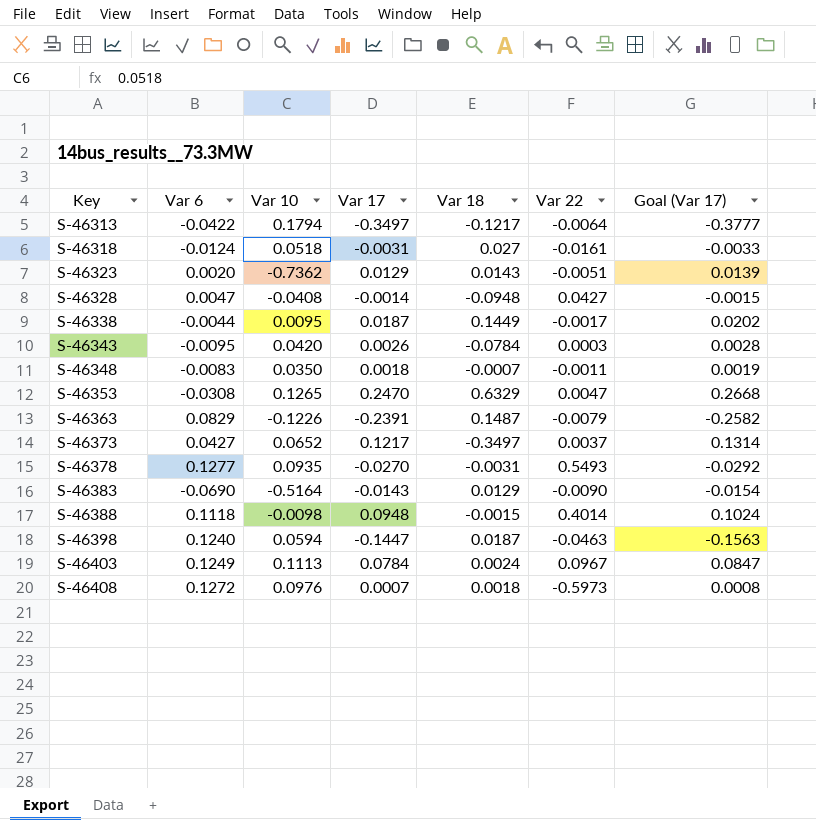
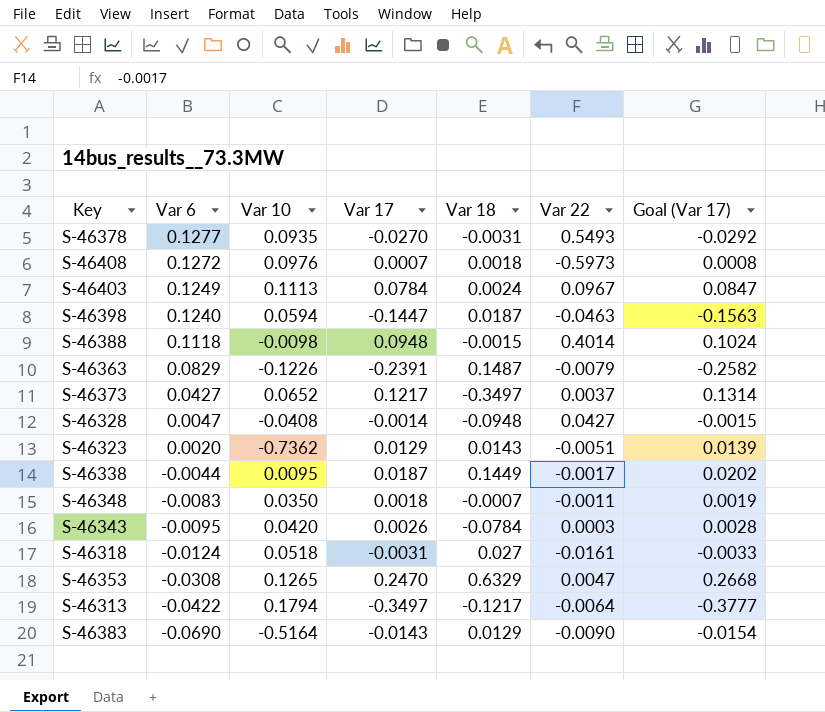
row order: Key ascending -> Var 6 descending

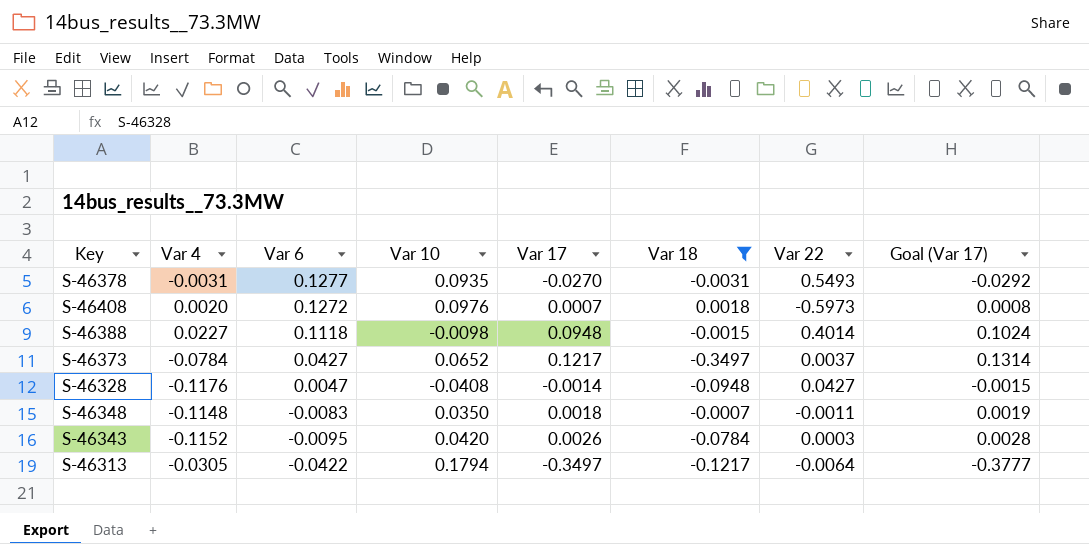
filter: none -> Var 18 <= 0.0018
column Var 4 | position: none -> 2

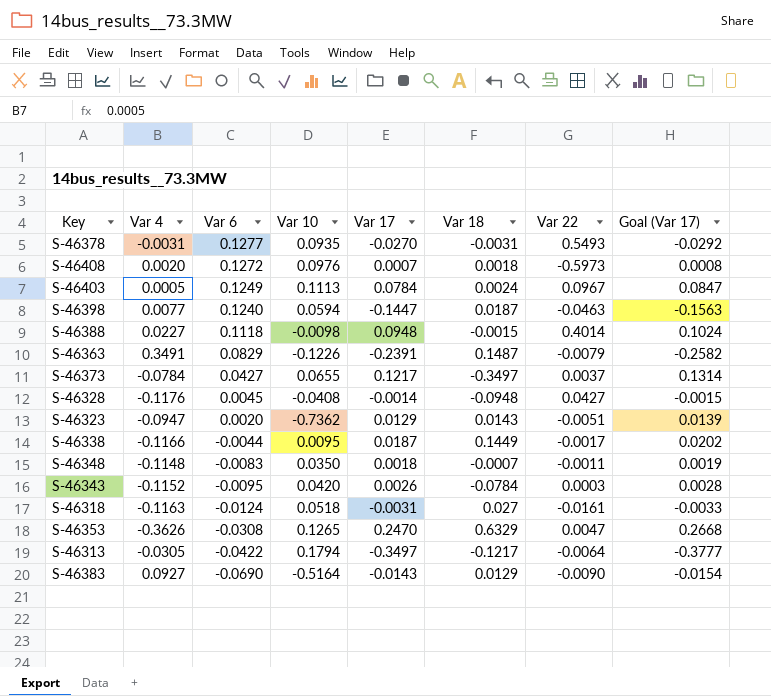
filter: Var 18 <= 0.0018 -> none
S-46373 | Var 10: 0.0652 -> 0.0655
S-46328 | Var 6: 0.0047 -> 0.0045

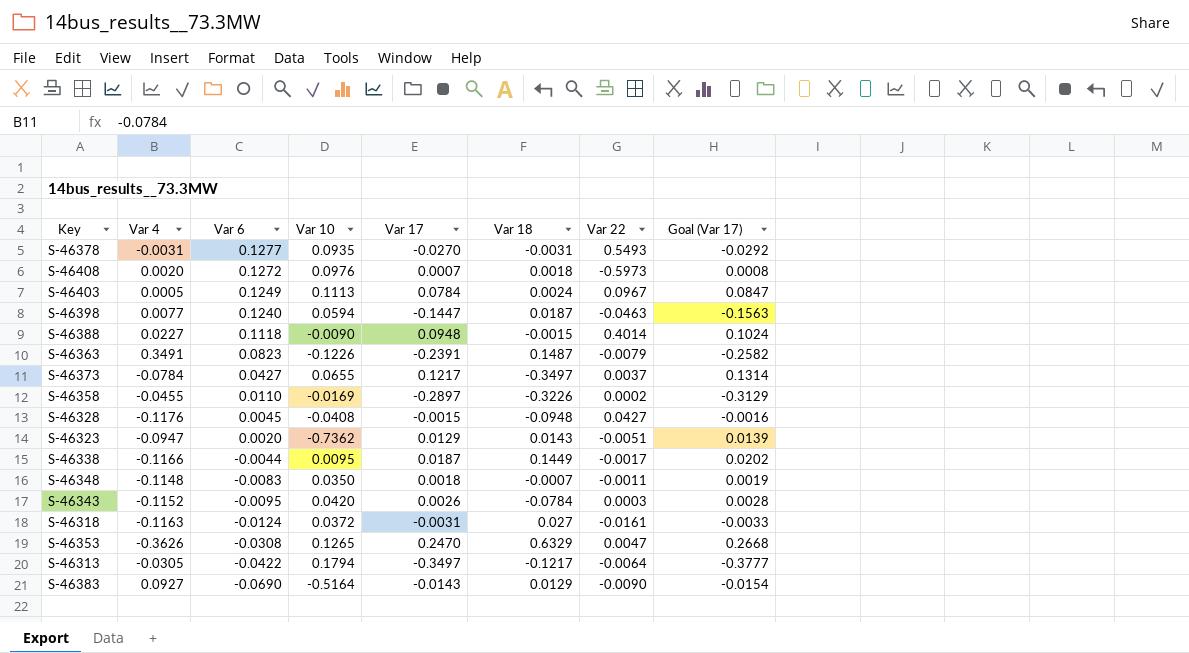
S-46388 | Var 10: -0.0098 -> -0.0090
S-46363 | Var 6: 0.0829 -> 0.0823
row S-46358: none -> -0.0455 | 0.0110 | -0.0169 | -0.2897 | -0.3226 | 0.0002 | -0.3129
S-46328 | Var 17: -0.0014 -> -0.0015
S-46328 | Goal (Var 17): -0.0015 -> -0.0016
S-46318 | Var 10: 0.0518 -> 0.0372

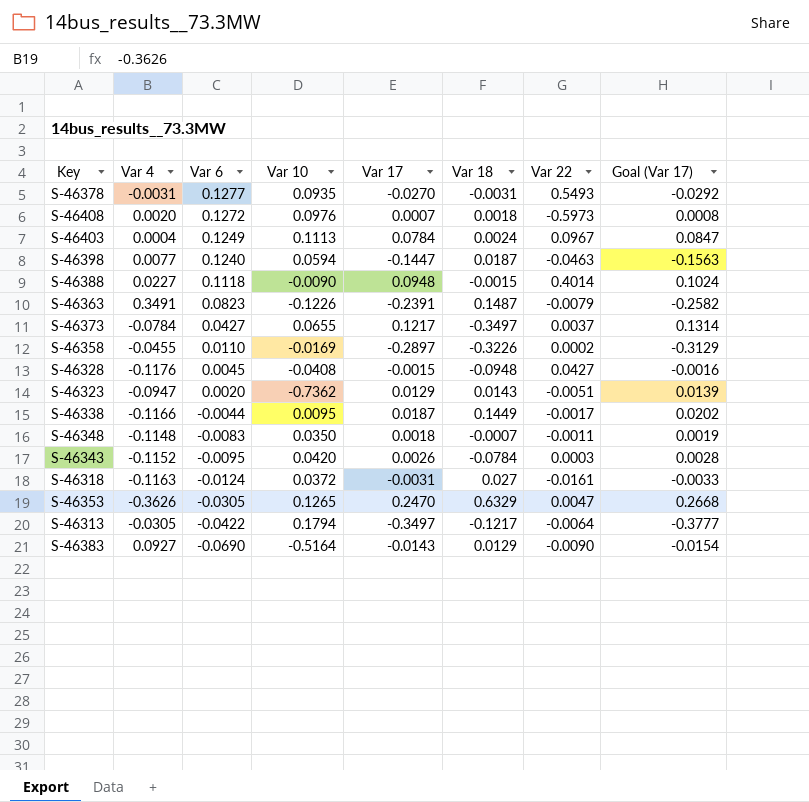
S-46403 | Var 4: 0.0005 -> 0.0004
S-46353 | Var 6: -0.0308 -> -0.0305

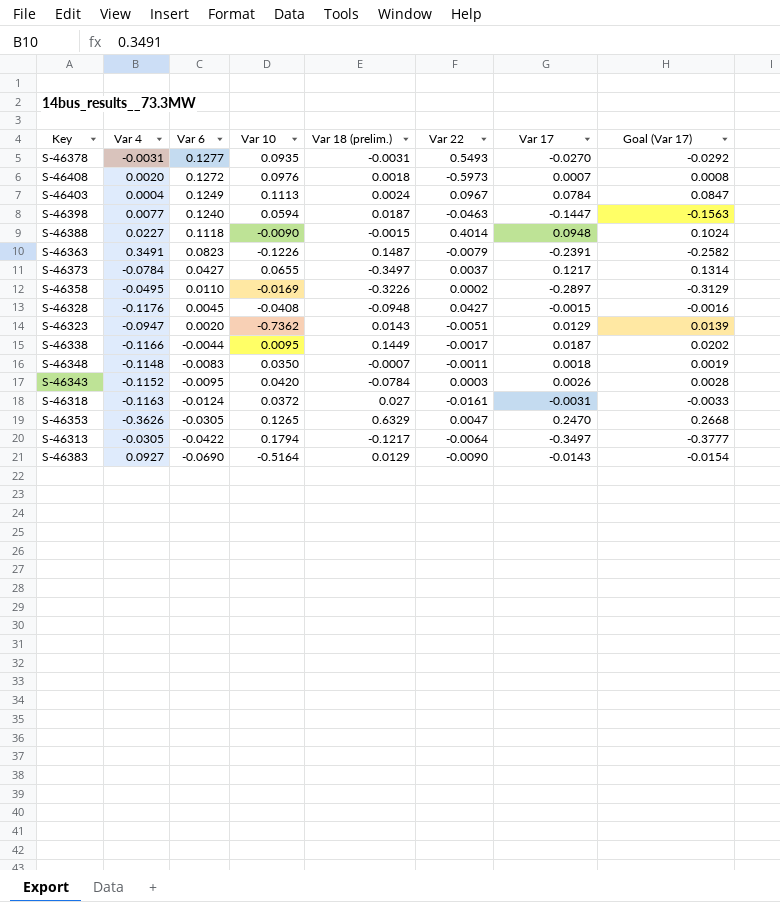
column name: Var 18 -> Var 18 (prelim.)
column Var 17 | position: 5 -> 7
S-46358 | Var 4: -0.0455 -> -0.0495

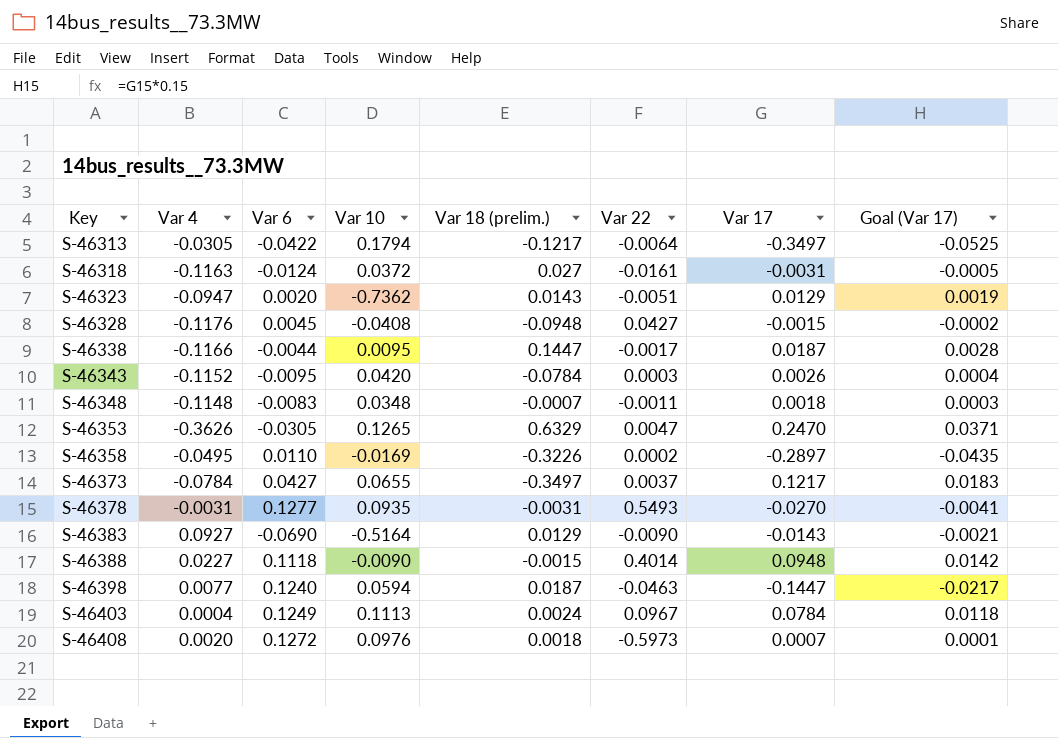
row order: Var 6 descending -> Key ascending
column Goal (Var 17) | formula: [Var 17] * 1.08 -> [Var 17] * 0.15
row S-46363: 0.3491 | 0.0823 | -0.1226 | 0.1487 | -0.0079 | -0.2391 | -0.2582 -> none
S-46338 | Var 18 (prelim.): 0.1449 -> 0.1447
S-46348 | Var 10: 0.0350 -> 0.0348

